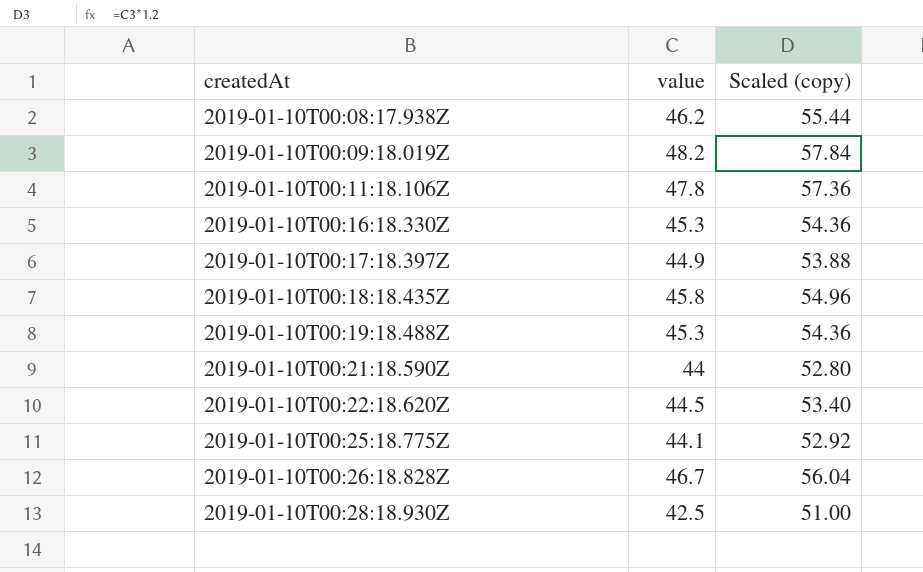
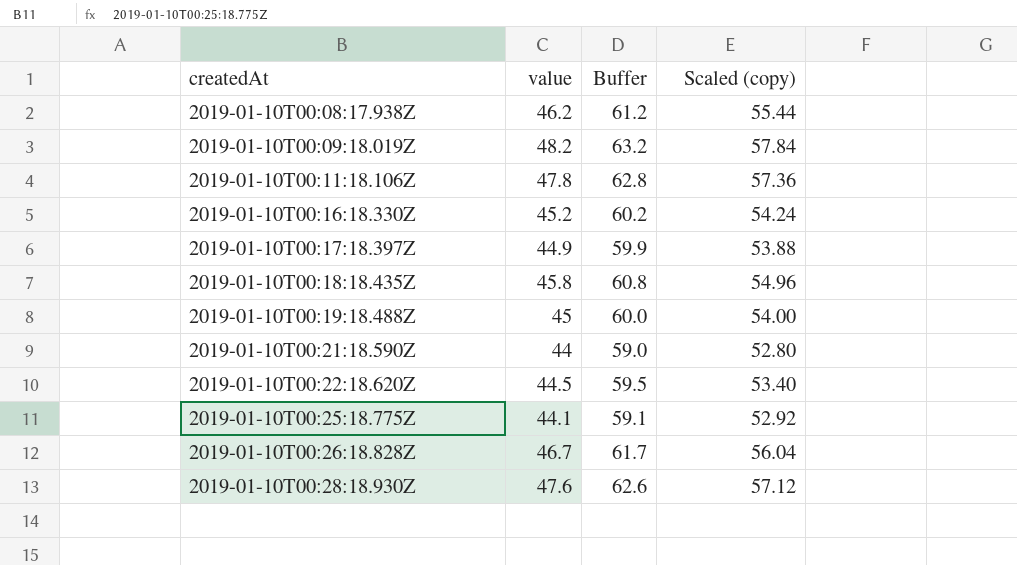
column Buffer | formula: none -> [value] + 15
2019-01-10T00:16:18.330Z | value: 45.3 -> 45.2
2019-01-10T00:16:18.330Z | Scaled (copy): 54.36 -> 54.24
2019-01-10T00:19:18.488Z | value: 45.3 -> 45
2019-01-10T00:19:18.488Z | Scaled (copy): 54.36 -> 54.00
2019-01-10T00:28:18.930Z | value: 42.5 -> 47.6
2019-01-10T00:28:18.930Z | Scaled (copy): 51.00 -> 57.12

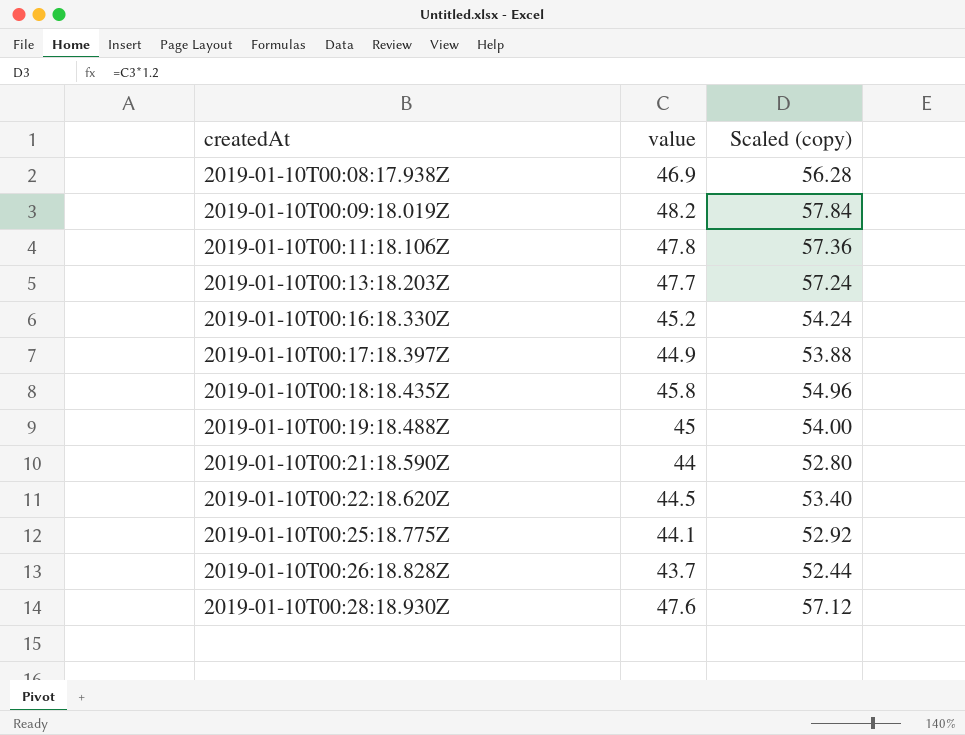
column Buffer | formula: [value] + 15 -> none
2019-01-10T00:08:17.938Z | value: 46.2 -> 46.9
2019-01-10T00:08:17.938Z | Scaled (copy): 55.44 -> 56.28
row 2019-01-10T00:13:18.203Z: none -> 47.7 | 57.24
2019-01-10T00:26:18.828Z | value: 46.7 -> 43.7
2019-01-10T00:26:18.828Z | Scaled (copy): 56.04 -> 52.44

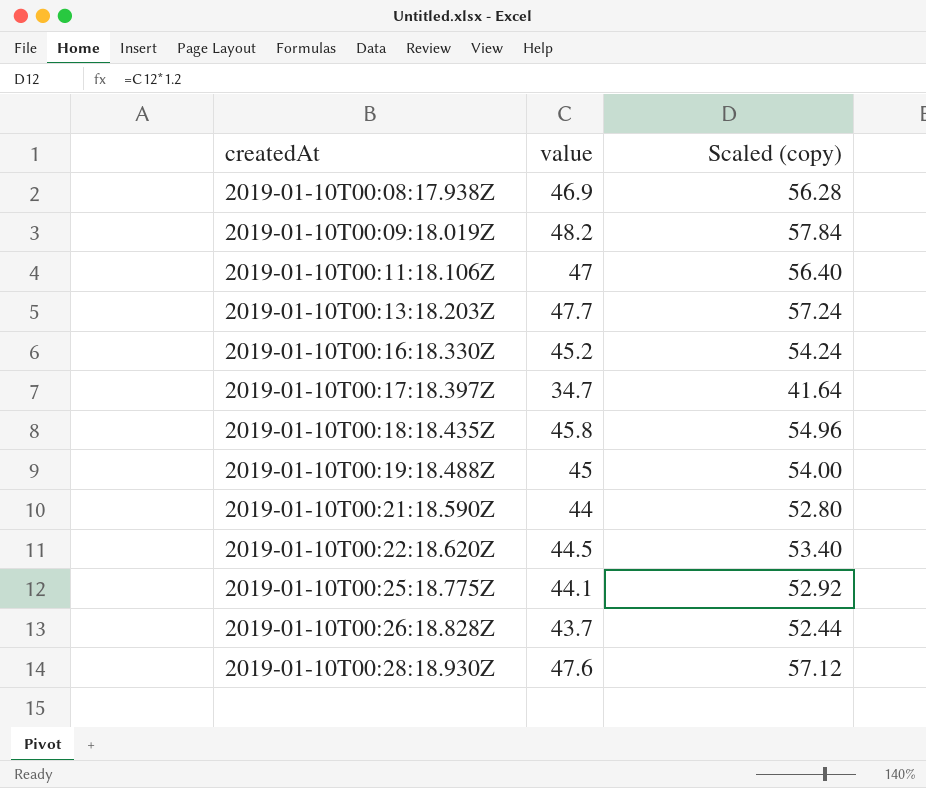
2019-01-10T00:11:18.106Z | value: 47.8 -> 47
2019-01-10T00:11:18.106Z | Scaled (copy): 57.36 -> 56.40
2019-01-10T00:17:18.397Z | value: 44.9 -> 34.7
2019-01-10T00:17:18.397Z | Scaled (copy): 53.88 -> 41.64

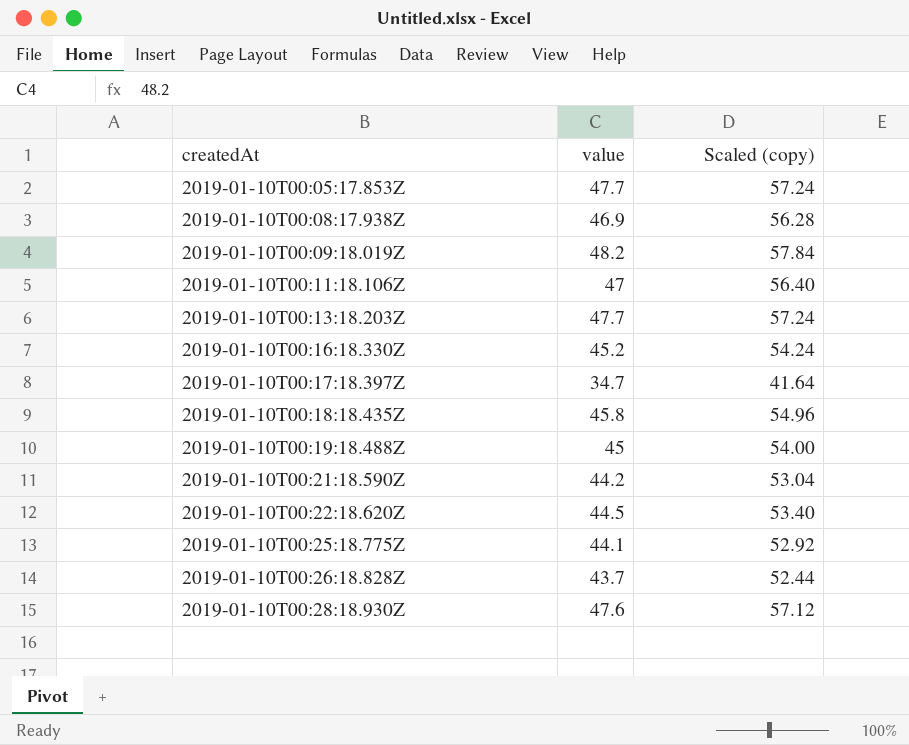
row 2019-01-10T00:05:17.853Z: none -> 47.7 | 57.24
2019-01-10T00:21:18.590Z | value: 44 -> 44.2
2019-01-10T00:21:18.590Z | Scaled (copy): 52.80 -> 53.04

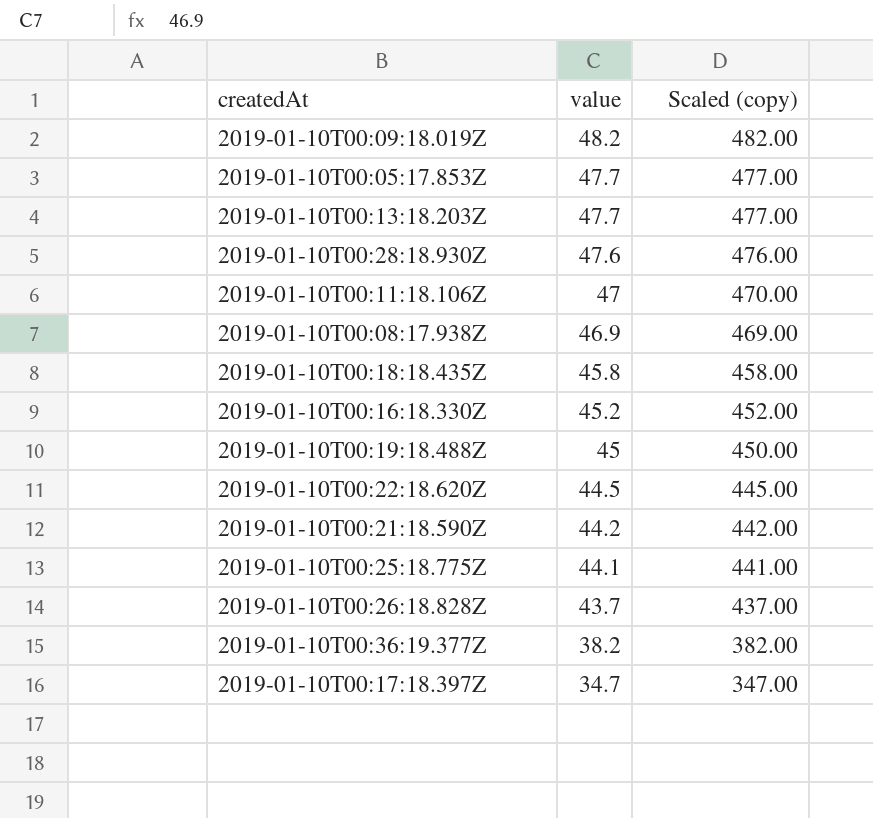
row order: createdAt ascending -> value descending
column Scaled (copy) | formula: [value] * 1.2 -> [value] * 10
row 2019-01-10T00:36:19.377Z: none -> 38.2 | 382.00

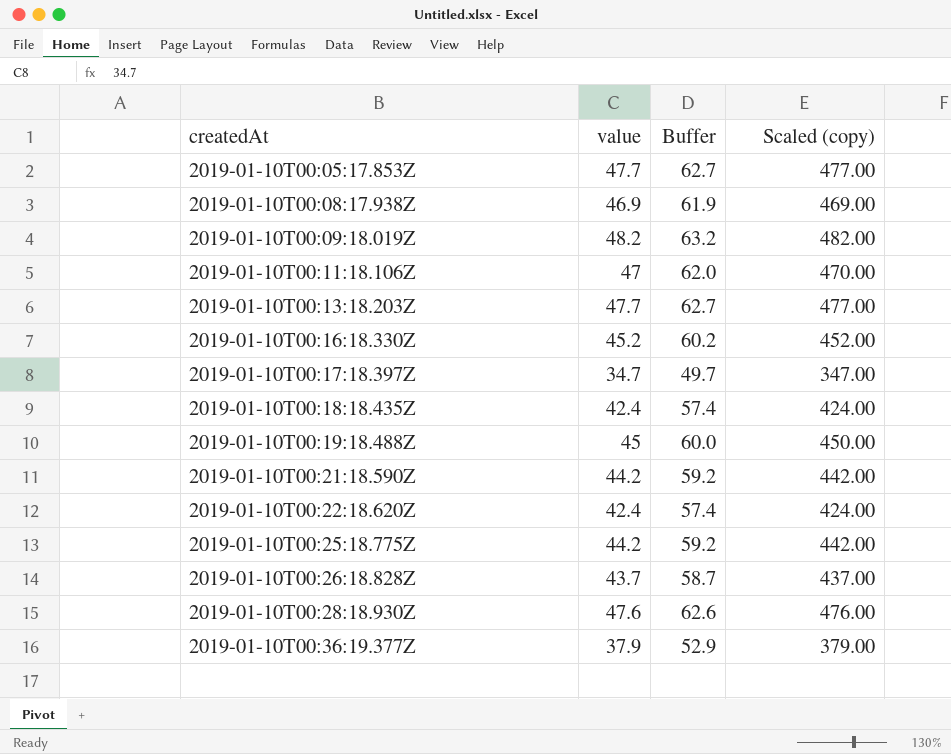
row order: value descending -> createdAt ascending
column Buffer | formula: none -> [value] + 15
2019-01-10T00:18:18.435Z | value: 45.8 -> 42.4
2019-01-10T00:18:18.435Z | Scaled (copy): 458.00 -> 424.00
2019-01-10T00:22:18.620Z | value: 44.5 -> 42.4
2019-01-10T00:22:18.620Z | Scaled (copy): 445.00 -> 424.00
2019-01-10T00:25:18.775Z | value: 44.1 -> 44.2
2019-01-10T00:25:18.775Z | Scaled (copy): 441.00 -> 442.00
2019-01-10T00:36:19.377Z | value: 38.2 -> 37.9
2019-01-10T00:36:19.377Z | Scaled (copy): 382.00 -> 379.00

